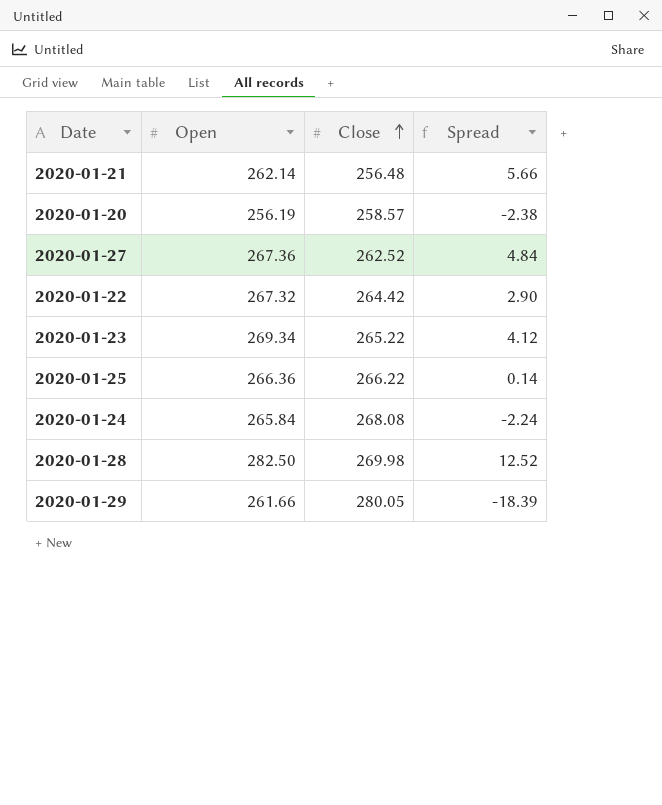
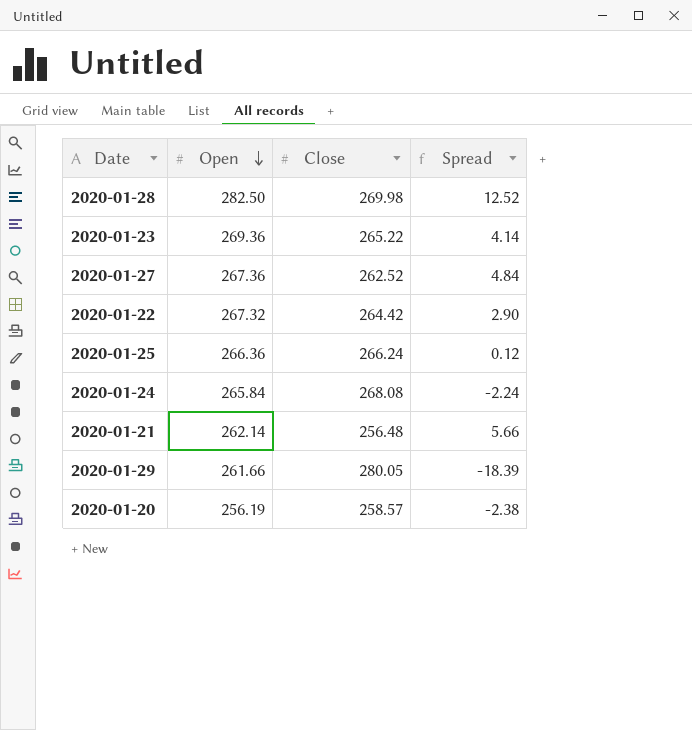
row order: Close ascending -> Open descending
2020-01-23 | Open: 269.34 -> 269.36
2020-01-23 | Spread: 4.12 -> 4.14
2020-01-25 | Close: 266.22 -> 266.24
2020-01-25 | Spread: 0.14 -> 0.12

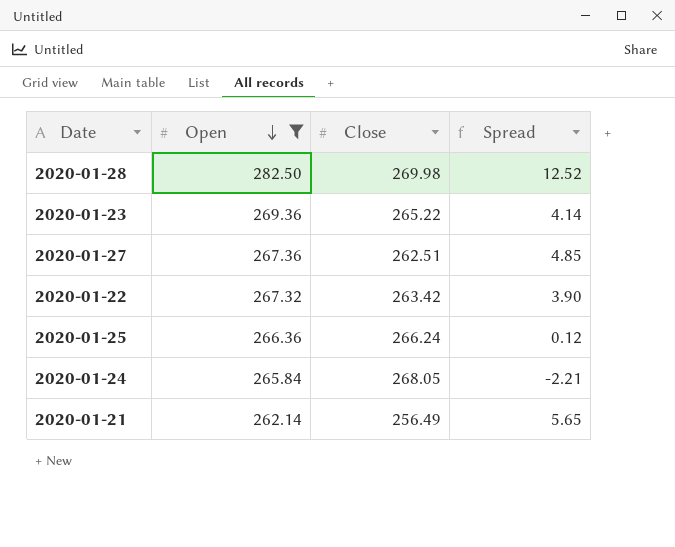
filter: none -> Open >= 262.14
2020-01-27 | Close: 262.52 -> 262.51
2020-01-27 | Spread: 4.84 -> 4.85
2020-01-22 | Close: 264.42 -> 263.42
2020-01-22 | Spread: 2.90 -> 3.90
2020-01-24 | Close: 268.08 -> 268.05
2020-01-24 | Spread: -2.24 -> -2.21
2020-01-21 | Close: 256.48 -> 256.49
2020-01-21 | Spread: 5.66 -> 5.65

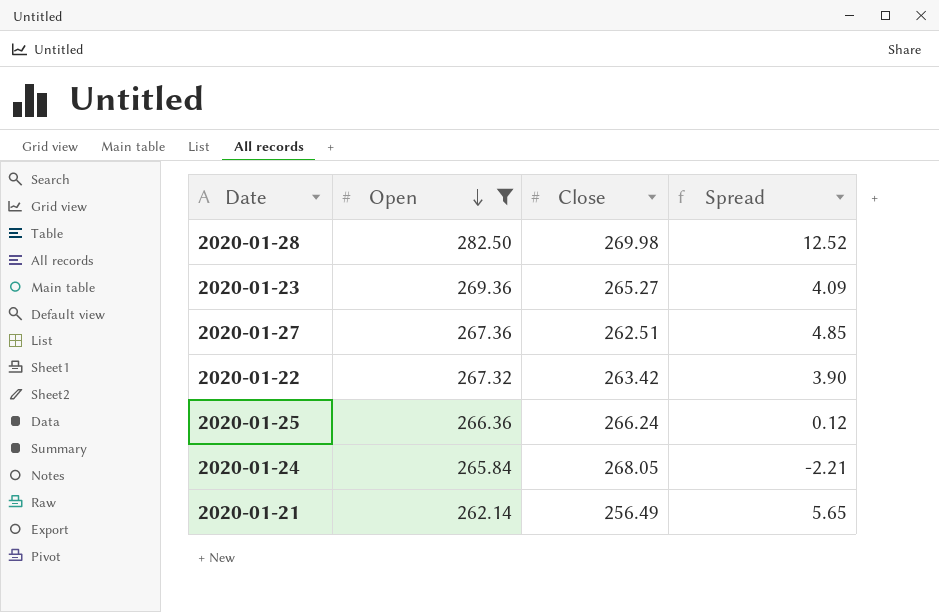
2020-01-23 | Close: 265.22 -> 265.27
2020-01-23 | Spread: 4.14 -> 4.09

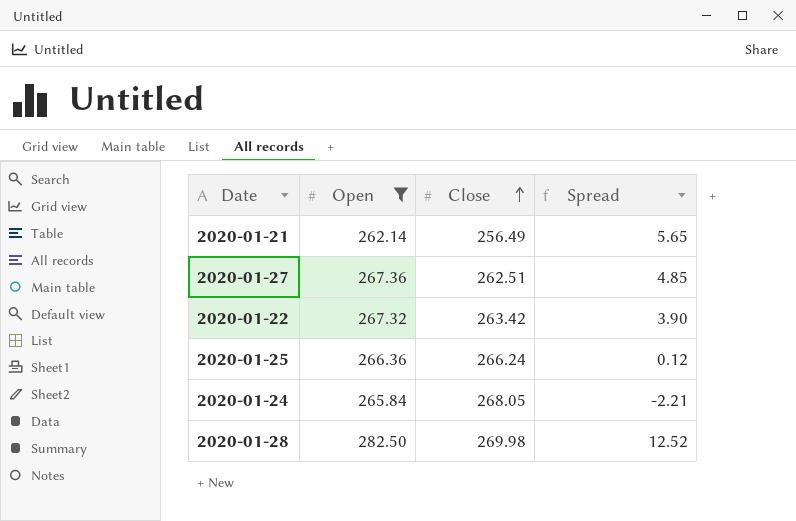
row order: Open descending -> Close ascending
row 2020-01-23: 269.36 | 265.27 | 4.09 -> none

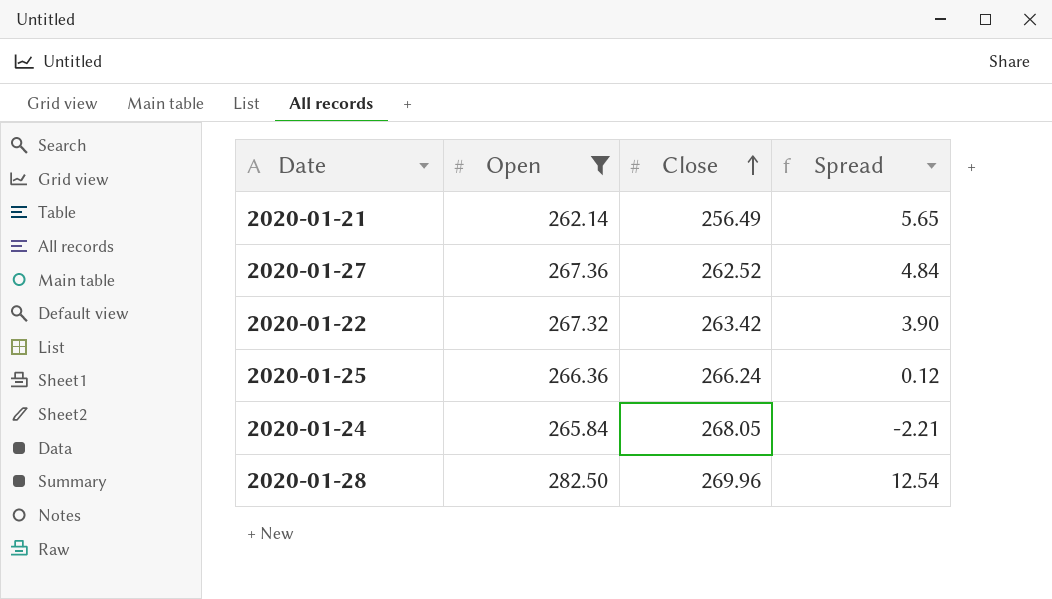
2020-01-27 | Close: 262.51 -> 262.52
2020-01-27 | Spread: 4.85 -> 4.84
2020-01-28 | Close: 269.98 -> 269.96
2020-01-28 | Spread: 12.52 -> 12.54

